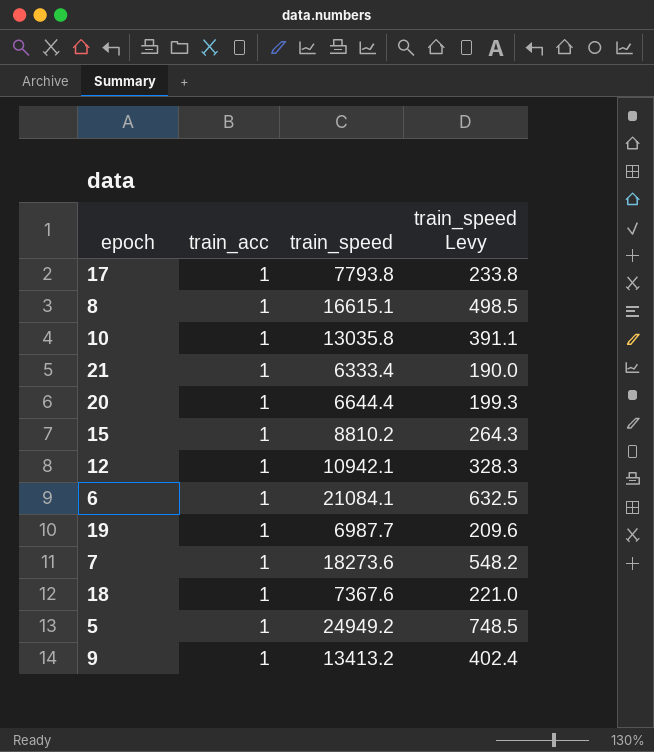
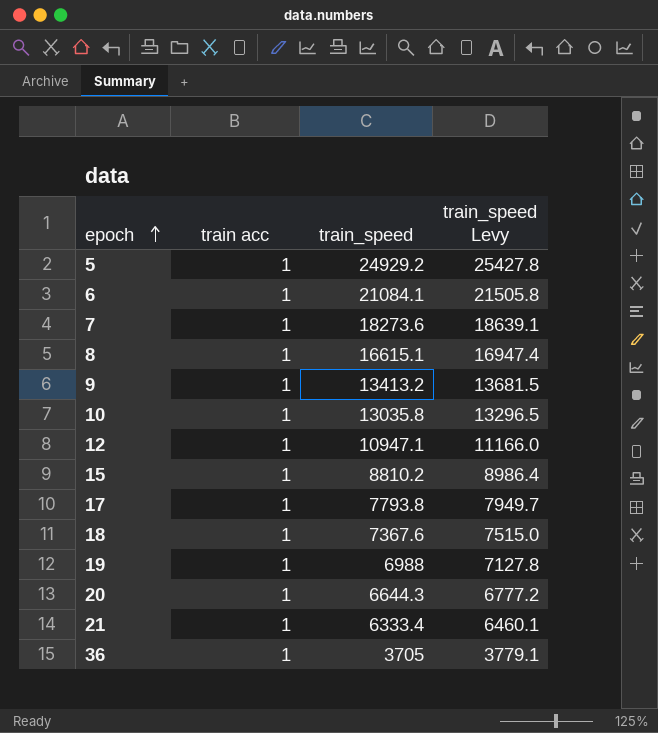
row order: none -> epoch ascending
column name: train_acc -> train acc
column train_speed Levy | formula: [train_speed] * 0.03 -> [train_speed] * 1.02
5 | train_speed: 24949.2 -> 24929.2
12 | train_speed: 10942.1 -> 10947.1
19 | train_speed: 6987.7 -> 6988
20 | train_speed: 6644.4 -> 6644.3
row 36: none -> 1 | 3705 | 3779.1

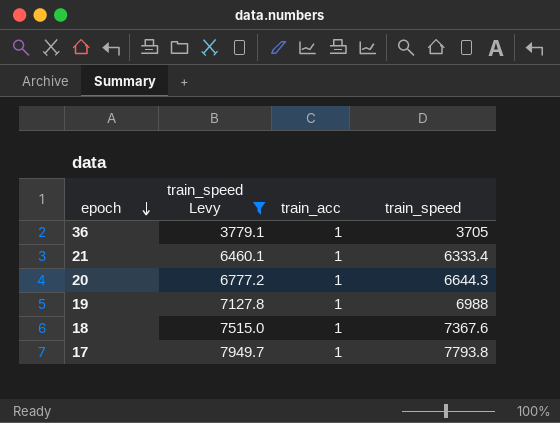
filter: none -> train_speed Levy <= 7949.7
row order: epoch ascending -> epoch descending
column train_speed Levy | position: 4 -> 2
column name: train acc -> train_acc

